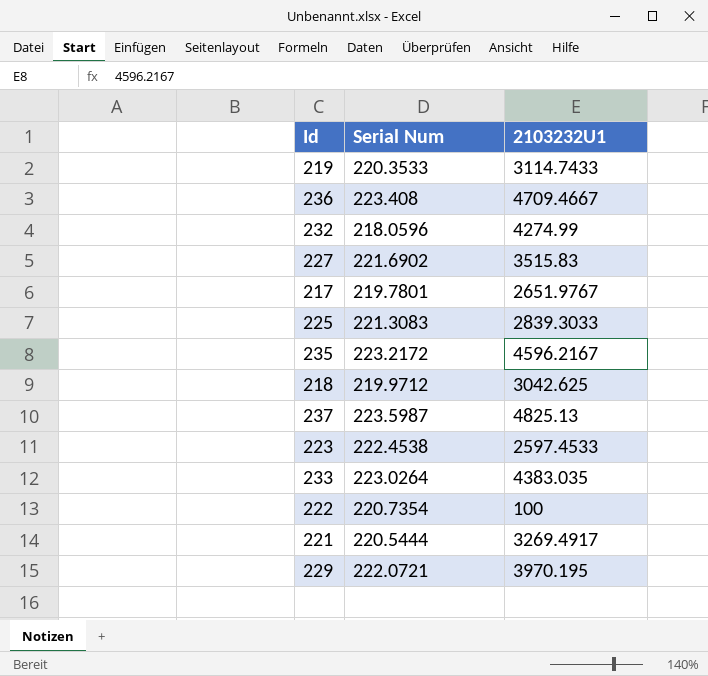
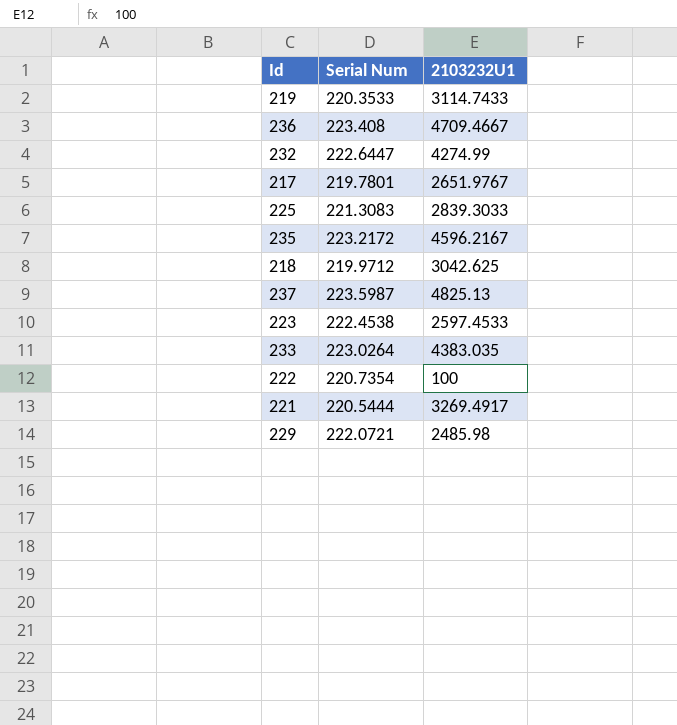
row 227: 221.6902 | 3515.83 -> none
232 | Serial Num: 218.0596 -> 222.6447
229 | 2103232U1: 3970.195 -> 2485.98

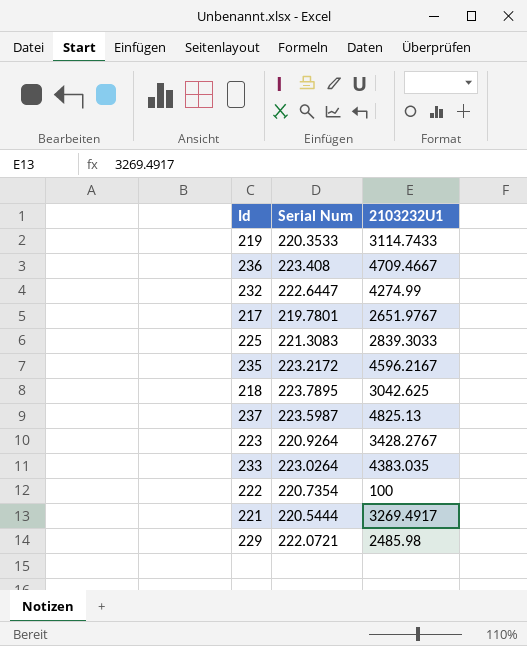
218 | Serial Num: 219.9712 -> 223.7895
223 | Serial Num: 222.4538 -> 220.9264
223 | 2103232U1: 2597.4533 -> 3428.2767

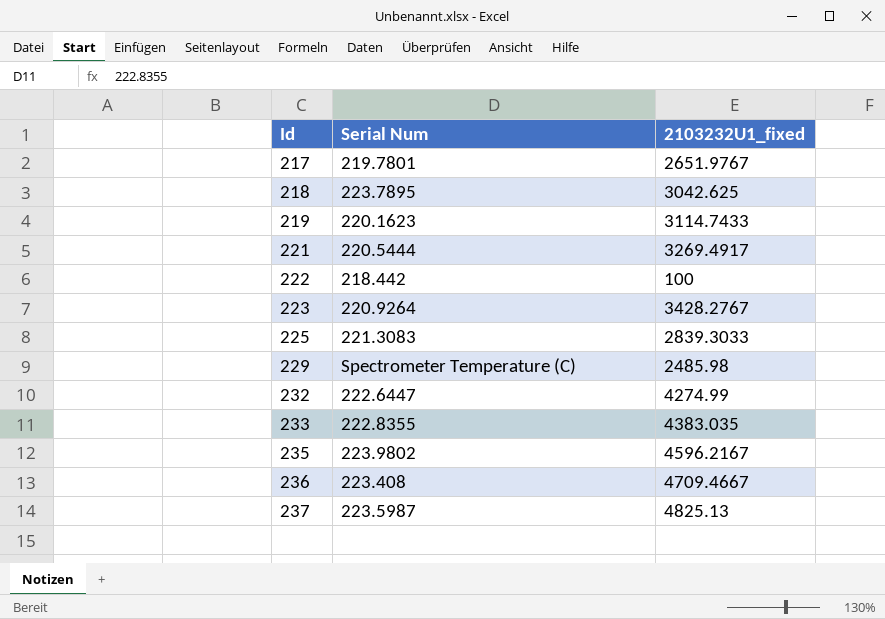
row order: none -> Id ascending
column name: 2103232U1 -> 2103232U1_fixed
219 | Serial Num: 220.3533 -> 220.1623
222 | Serial Num: 220.7354 -> 218.442
229 | Serial Num: 222.0721 -> Spectrometer Temperature (C)
233 | Serial Num: 223.0264 -> 222.8355
235 | Serial Num: 223.2172 -> 223.9802

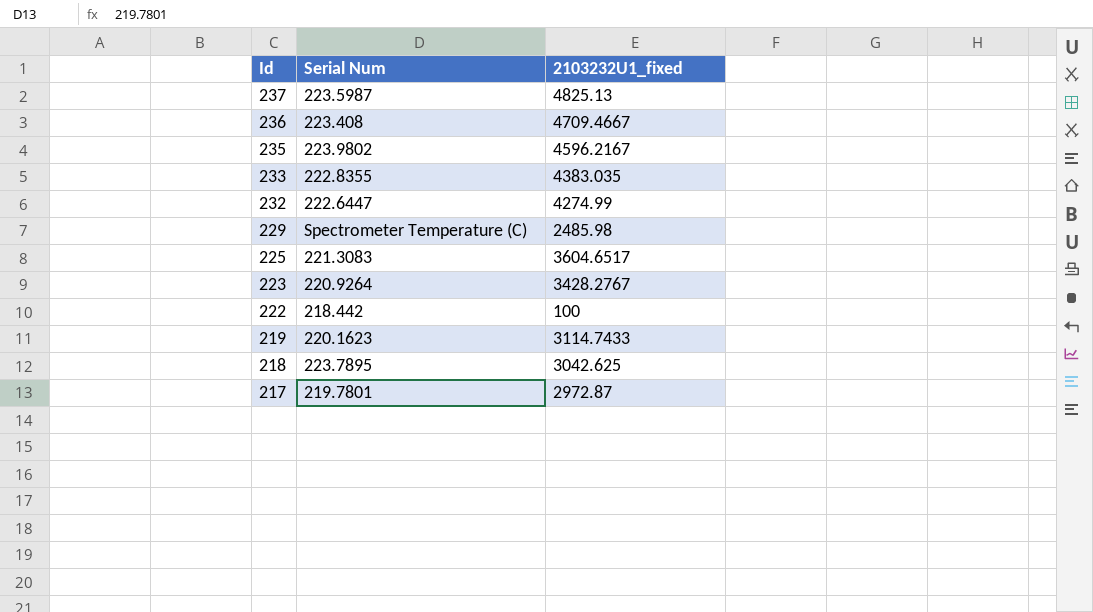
row order: Id ascending -> Id descending
row 221: 220.5444 | 3269.4917 -> none
225 | 2103232U1_fixed: 2839.3033 -> 3604.6517
217 | 2103232U1_fixed: 2651.9767 -> 2972.87

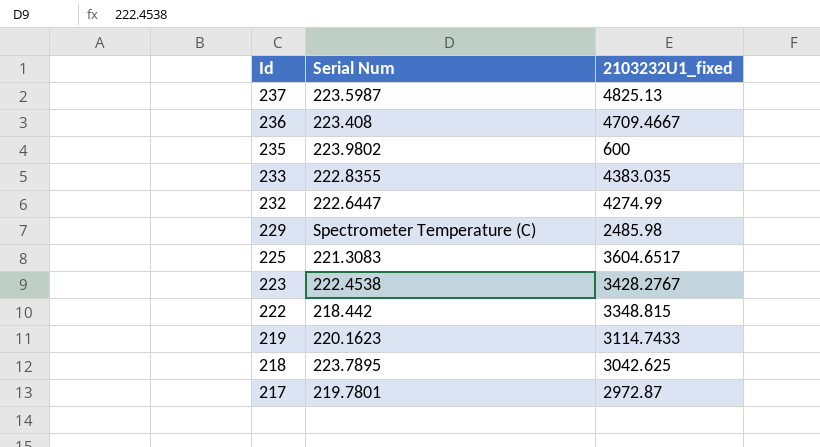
235 | 2103232U1_fixed: 4596.2167 -> 600
223 | Serial Num: 220.9264 -> 222.4538
222 | 2103232U1_fixed: 100 -> 3348.815

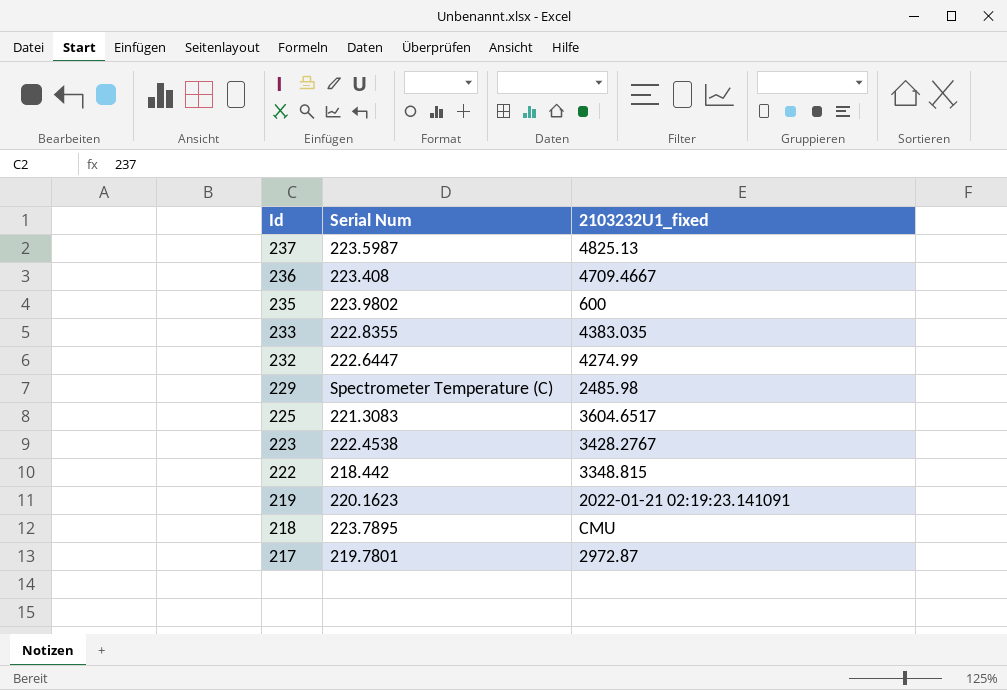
219 | 2103232U1_fixed: 3114.7433 -> 2022-01-21 02:19:23.141091
218 | 2103232U1_fixed: 3042.625 -> CMU

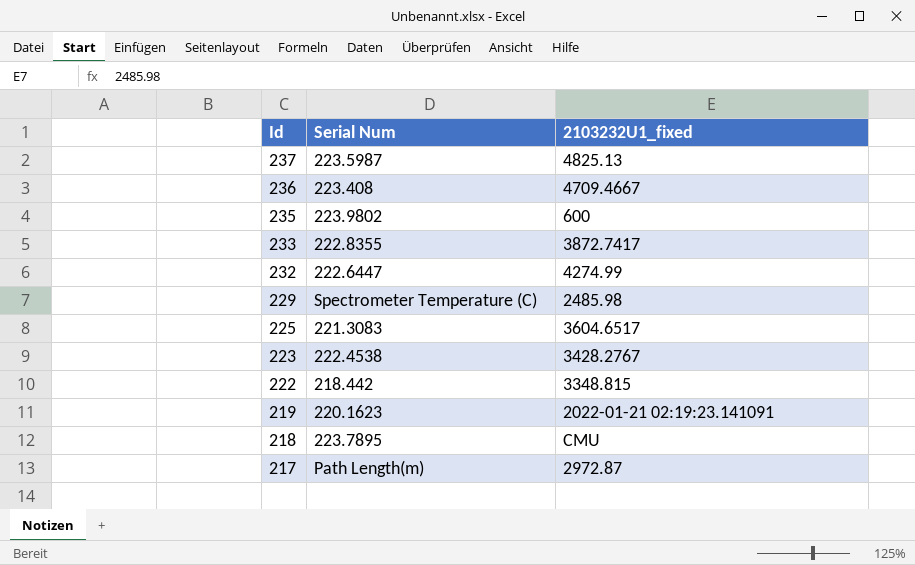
233 | 2103232U1_fixed: 4383.035 -> 3872.7417
217 | Serial Num: 219.7801 -> Path Length(m)

